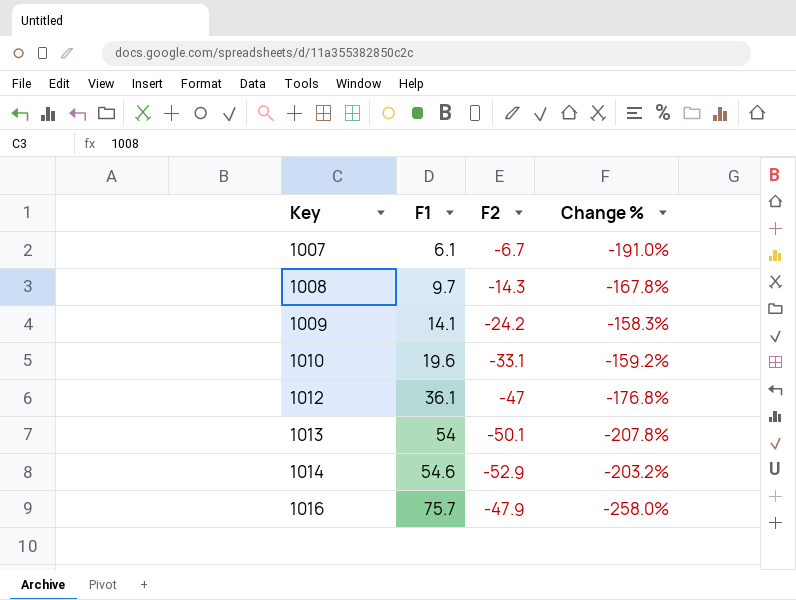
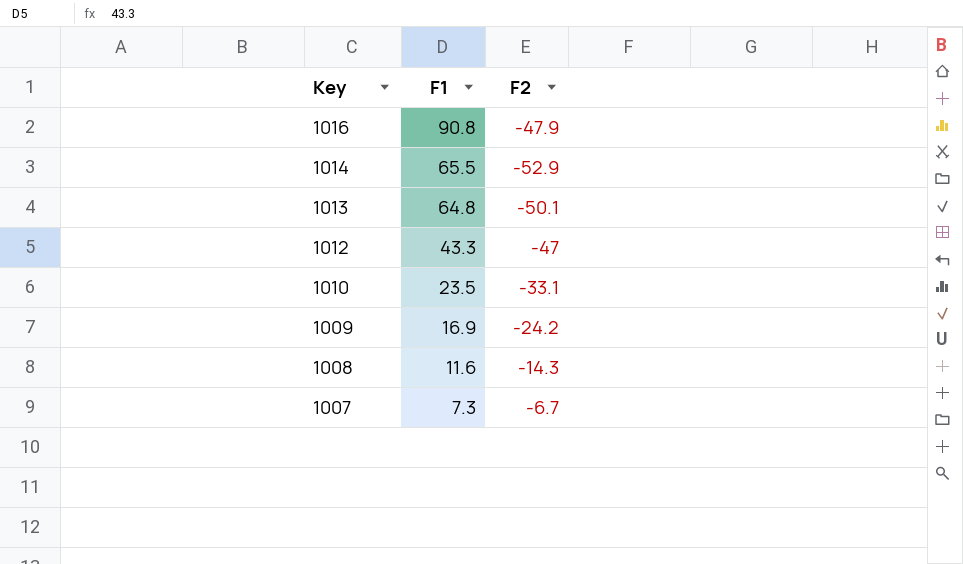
row order: Key ascending -> Key descending
column Change % | formula: ([F1] - [F2]) / [F2] -> none
1016 | F1: 75.7 -> 90.8
1014 | F1: 54.6 -> 65.5
1013 | F1: 54 -> 64.8
1012 | F1: 36.1 -> 43.3
1010 | F1: 19.6 -> 23.5
1009 | F1: 14.1 -> 16.9
1008 | F1: 9.7 -> 11.6
1007 | F1: 6.1 -> 7.3

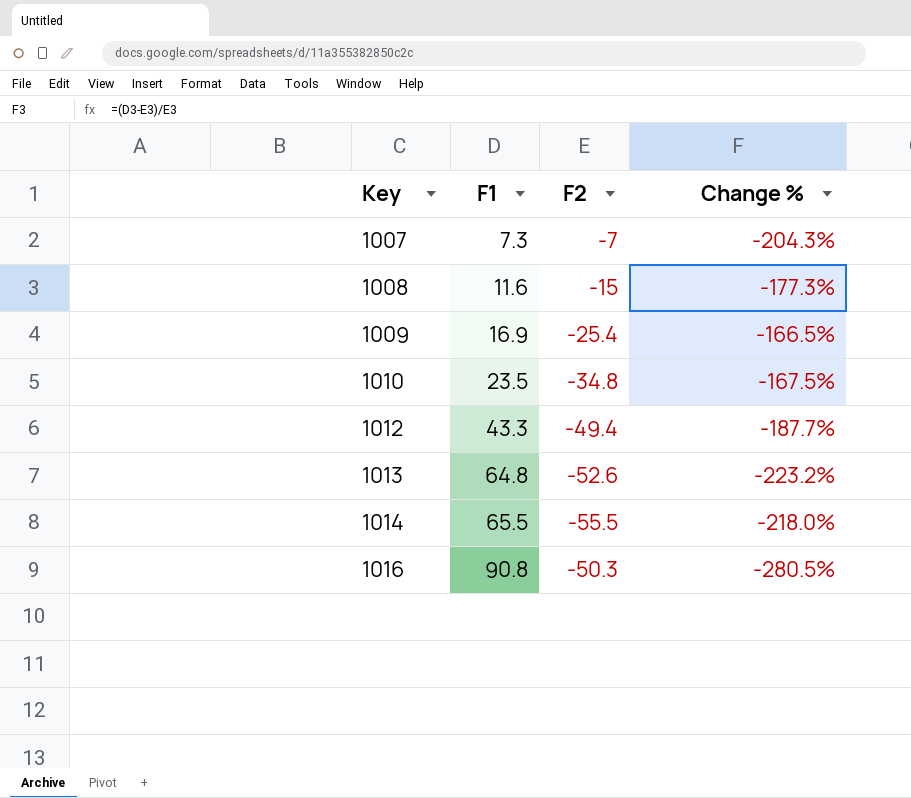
row order: Key descending -> Key ascending
column Change % | formula: none -> ([F1] - [F2]) / [F2]
1007 | F2: -6.7 -> -7
1008 | F2: -14.3 -> -15
1009 | F2: -24.2 -> -25.4
1010 | F2: -33.1 -> -34.8
1012 | F2: -47 -> -49.4
1013 | F2: -50.1 -> -52.6
1014 | F2: -52.9 -> -55.5
1016 | F2: -47.9 -> -50.3

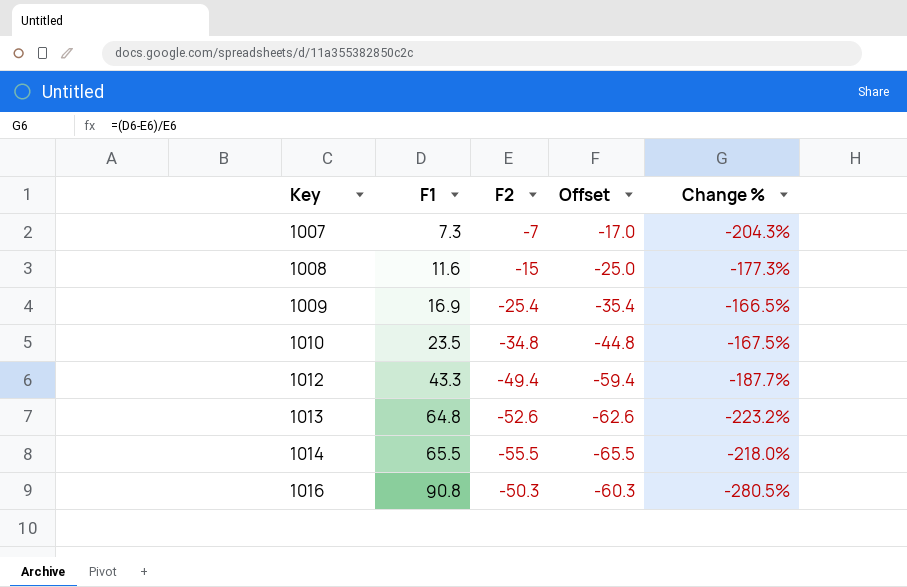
column Offset | formula: none -> [F2] - 10

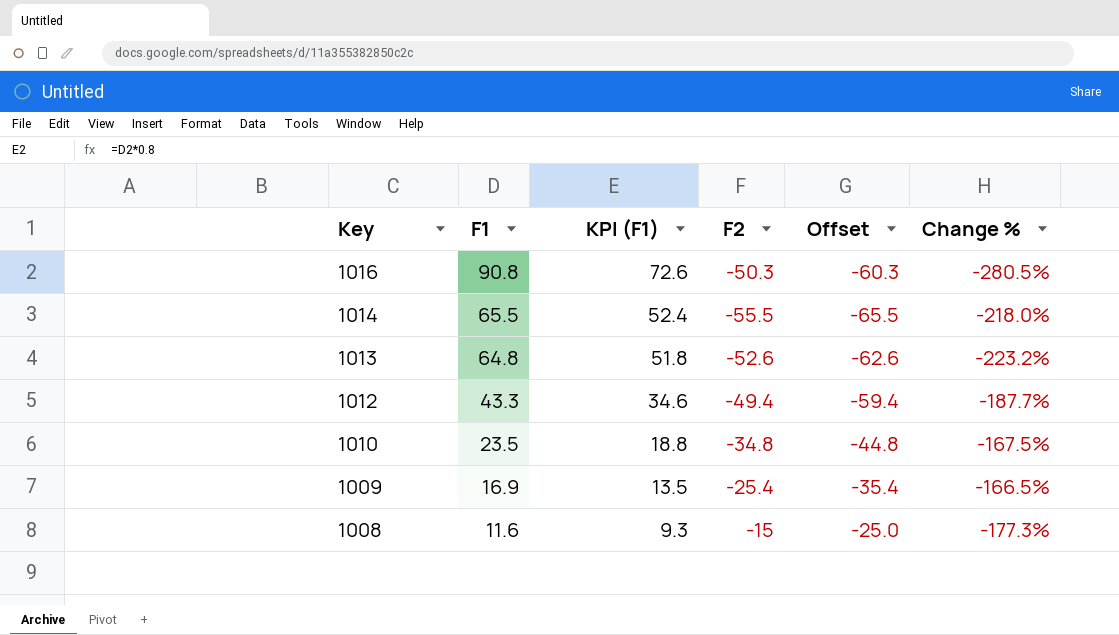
row order: Key ascending -> Key descending
column KPI (F1) | formula: none -> [F1] * 0.8
row 1007: 7.3 | -7 | -17.0 | -204.3% -> none

